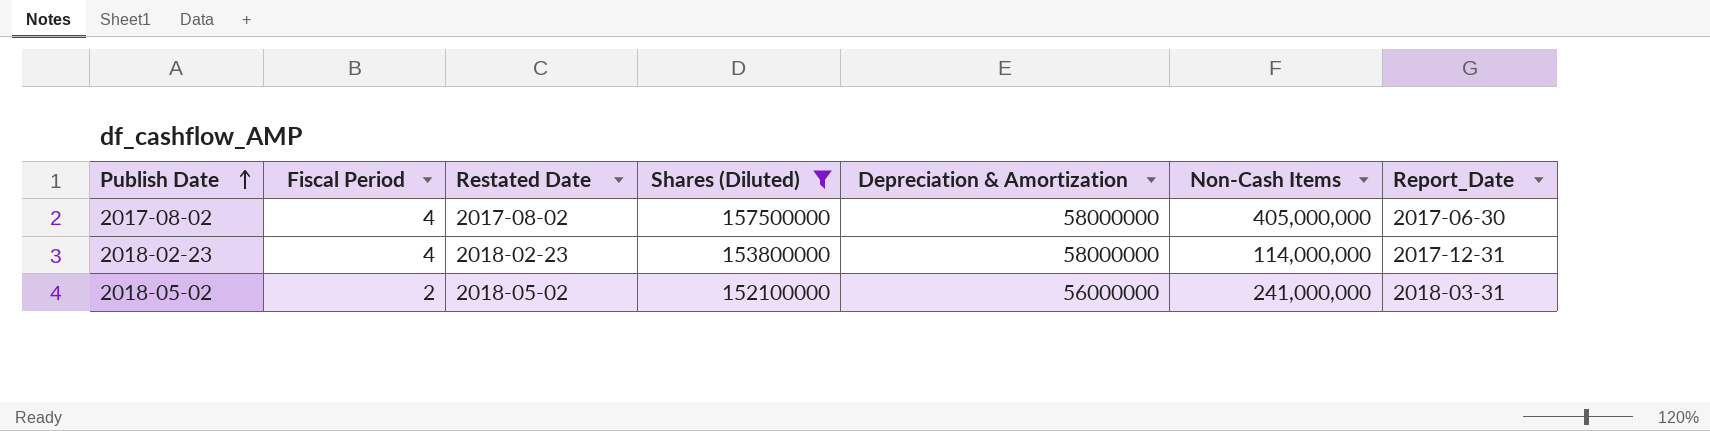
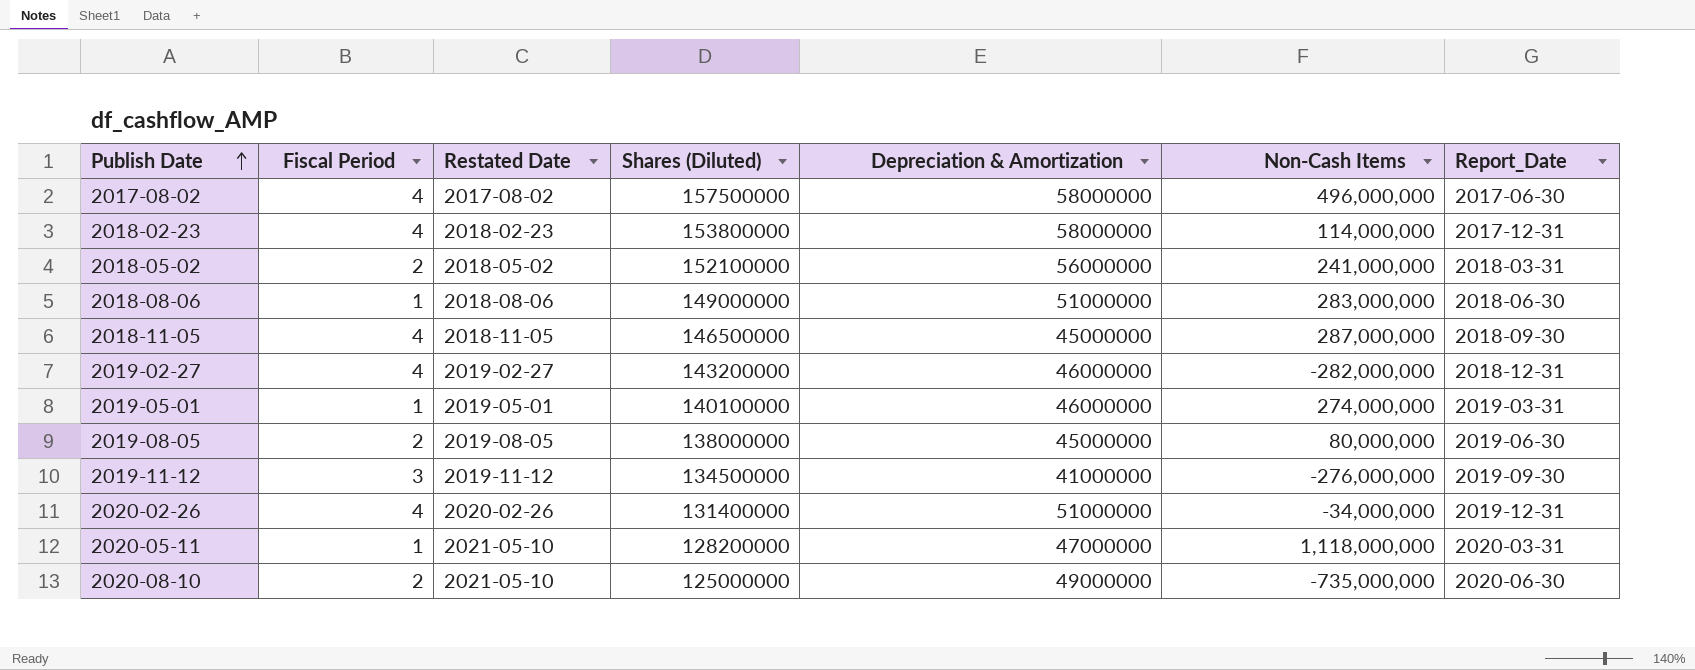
filter: Shares (Diluted) >= 152100000 -> none
2017-08-02 | Non-Cash Items: 405,000,000 -> 496,000,000

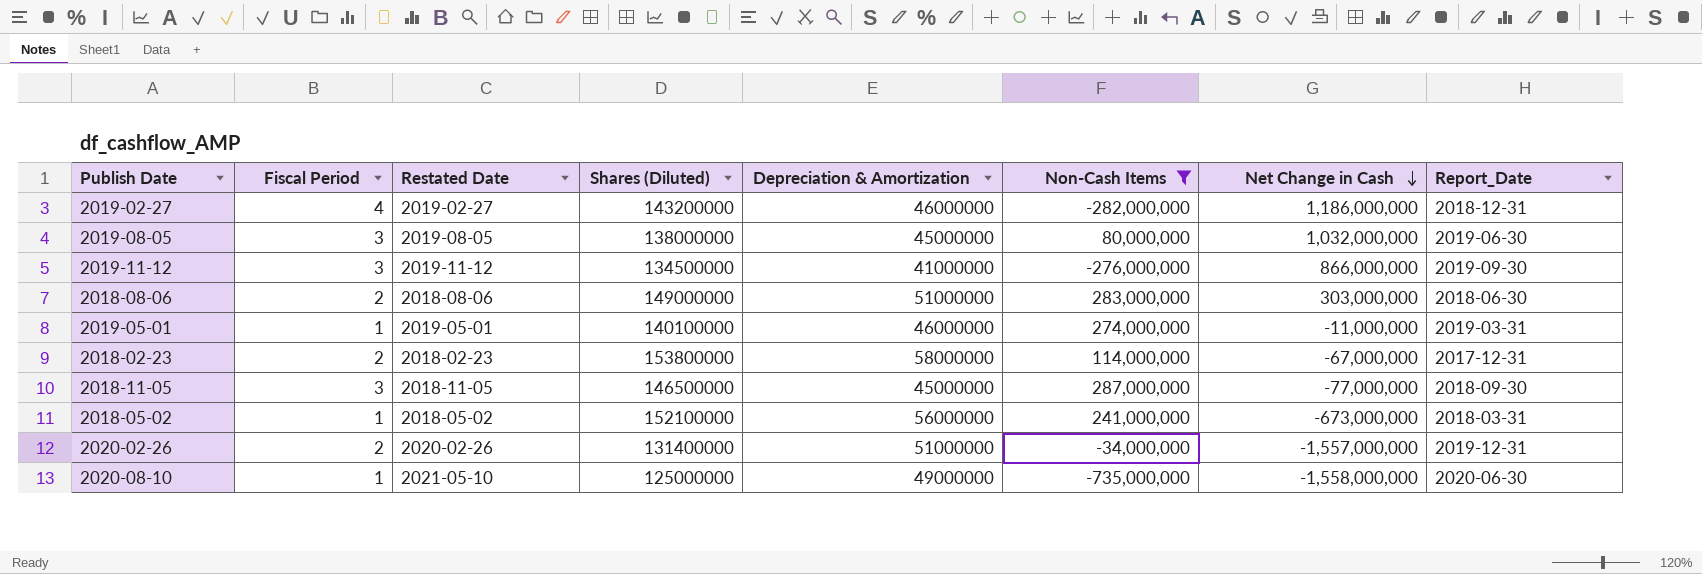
filter: none -> Non-Cash Items <= 287,000,000
row order: Publish Date ascending -> Net Change in Cash descending
column Net Change in Cash | position: none -> 7
2019-08-05 | Fiscal Period: 2 -> 3
2018-08-06 | Fiscal Period: 1 -> 2
2018-02-23 | Fiscal Period: 4 -> 2
2018-11-05 | Fiscal Period: 4 -> 3
2018-05-02 | Fiscal Period: 2 -> 1
2020-02-26 | Fiscal Period: 4 -> 2
2020-08-10 | Fiscal Period: 2 -> 1

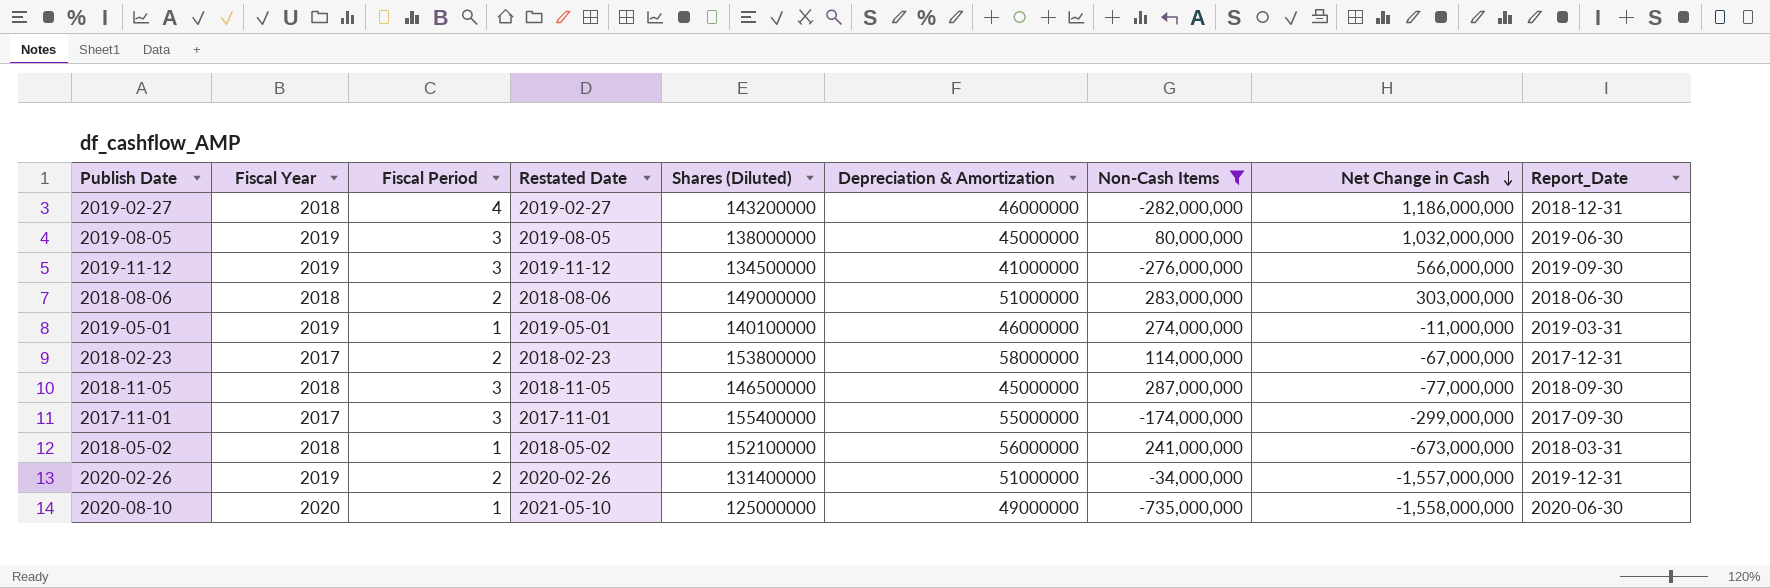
column Fiscal Year | position: none -> 2
2019-11-12 | Net Change in Cash: 866,000,000 -> 566,000,000
row 2017-11-01: none -> 2017 | 3 | 2017-11-01 | 155400000 | 55000000 | -174,000,000 | -299,000,000 | 2017-09-30

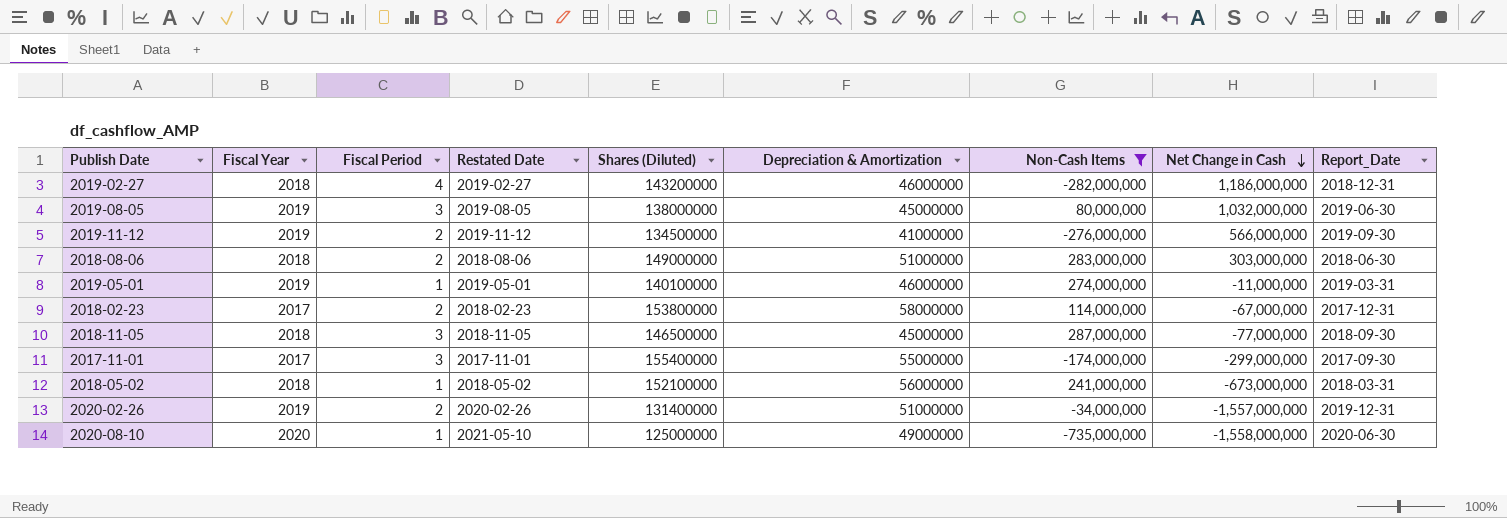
2019-11-12 | Fiscal Period: 3 -> 2

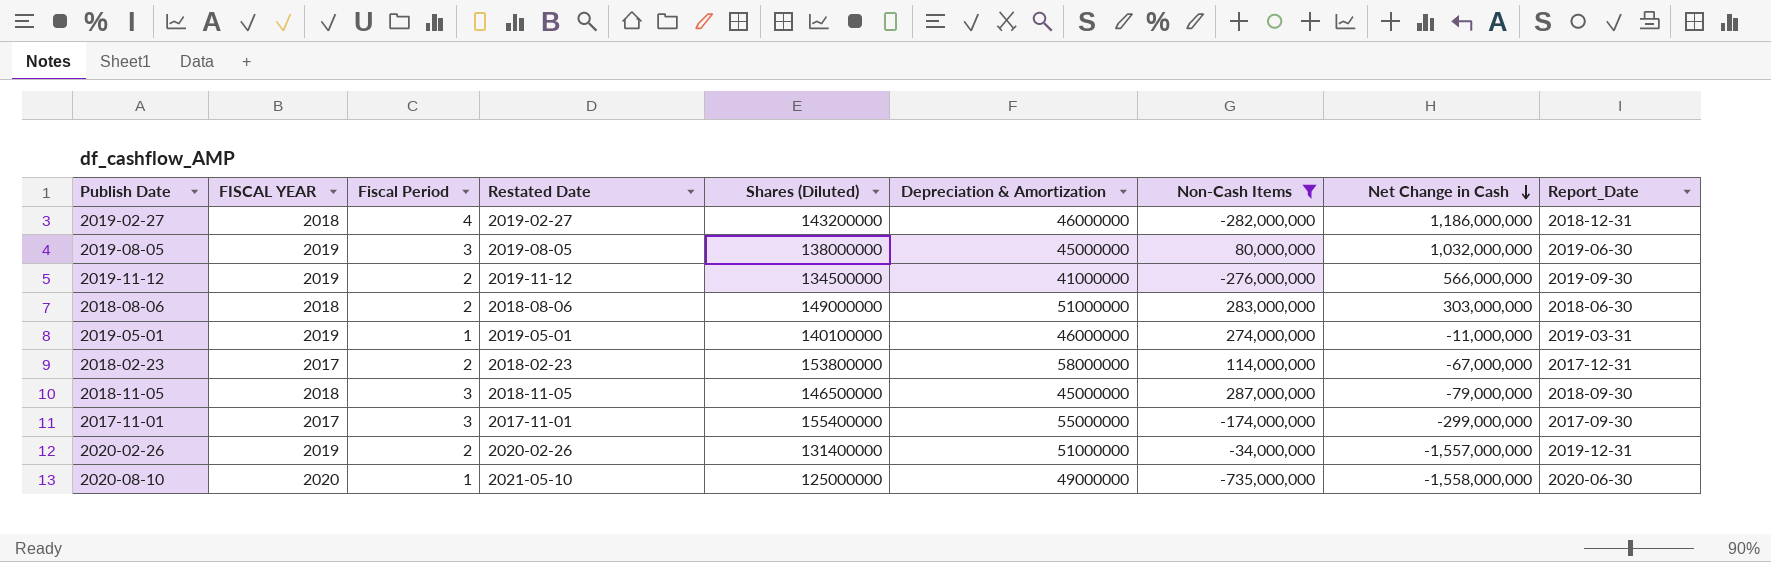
column name: Fiscal Year -> FISCAL YEAR
row 2018-05-02: 2018 | 1 | 2018-05-02 | 152100000 | 56000000 | 241,000,000 | -673,000,000 | 2018-03-31 -> none
2018-11-05 | Net Change in Cash: -77,000,000 -> -79,000,000

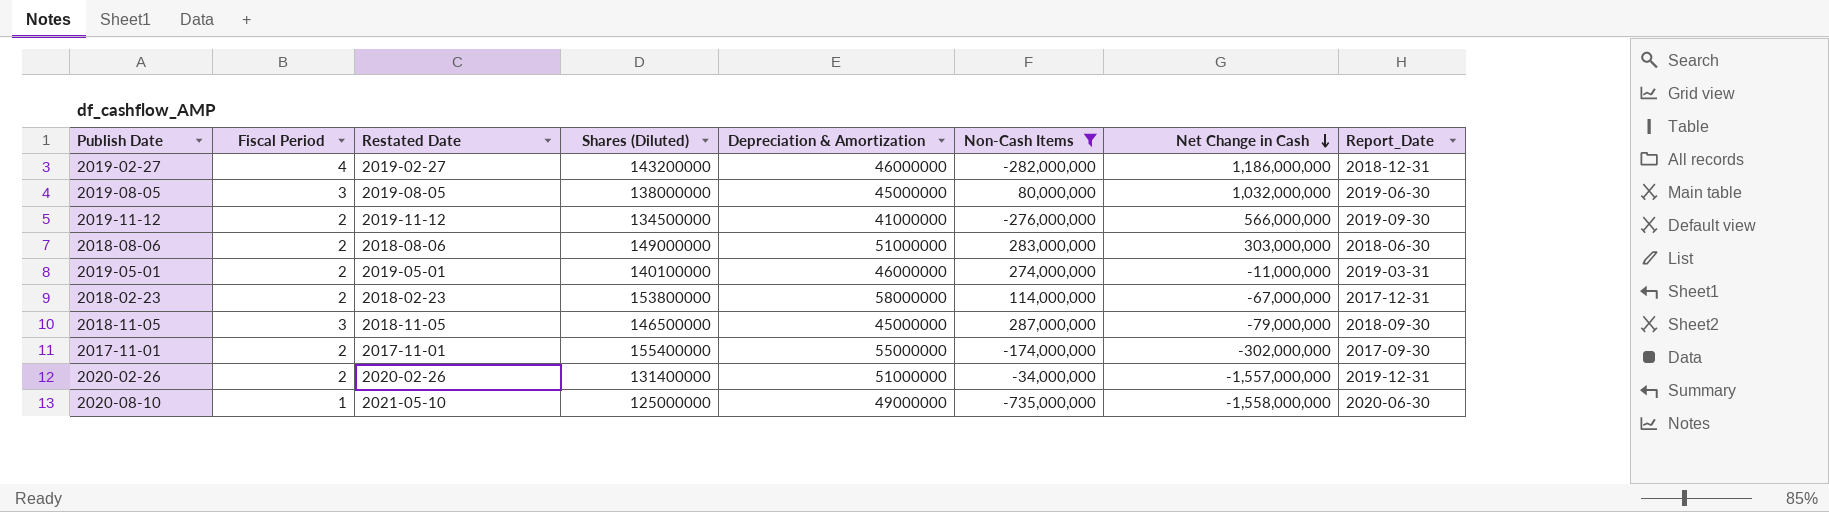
column FISCAL YEAR | position: 2 -> none
2019-05-01 | Fiscal Period: 1 -> 2
2017-11-01 | Fiscal Period: 3 -> 2
2017-11-01 | Net Change in Cash: -299,000,000 -> -302,000,000

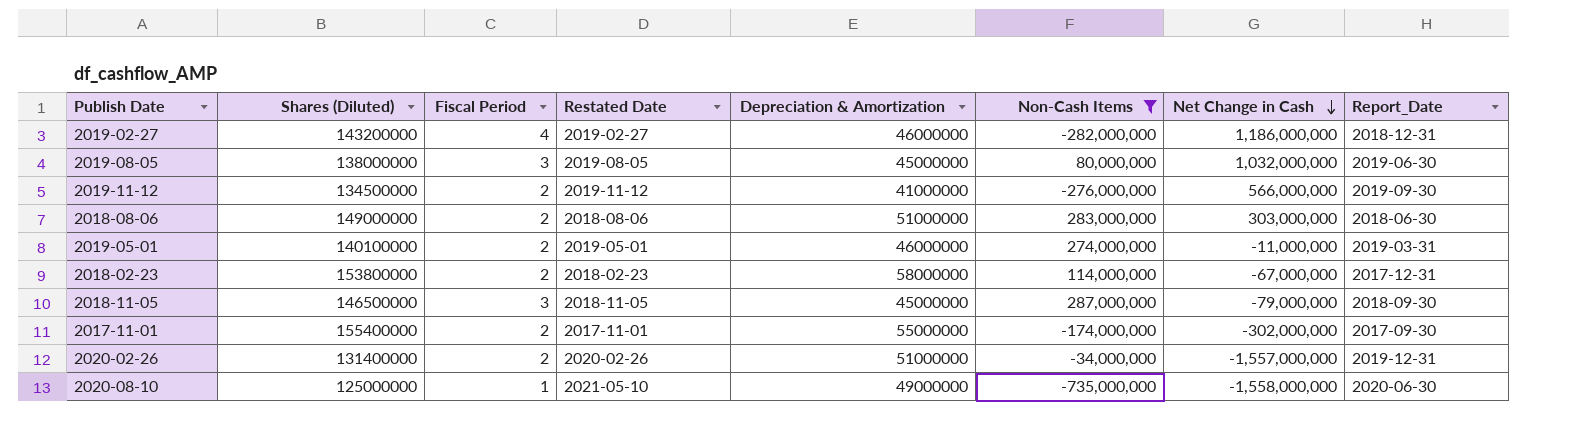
column Shares (Diluted) | position: 4 -> 2

